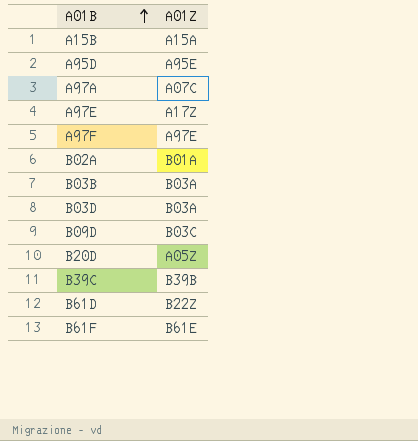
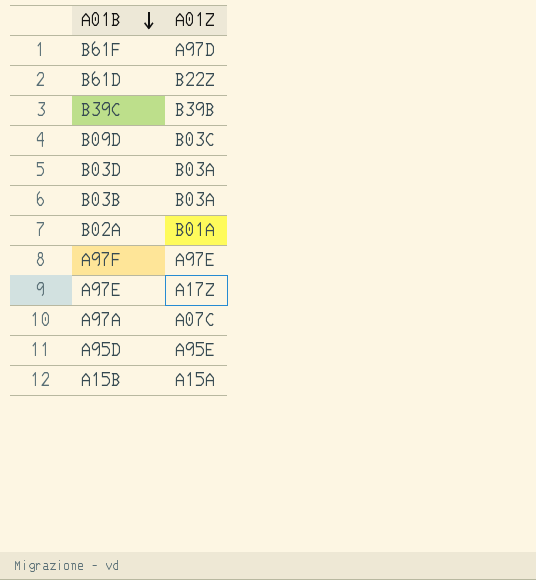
row order: A01B ascending -> A01B descending
row B20D: A05Z -> none
B61F | A01Z: B61E -> A97D

